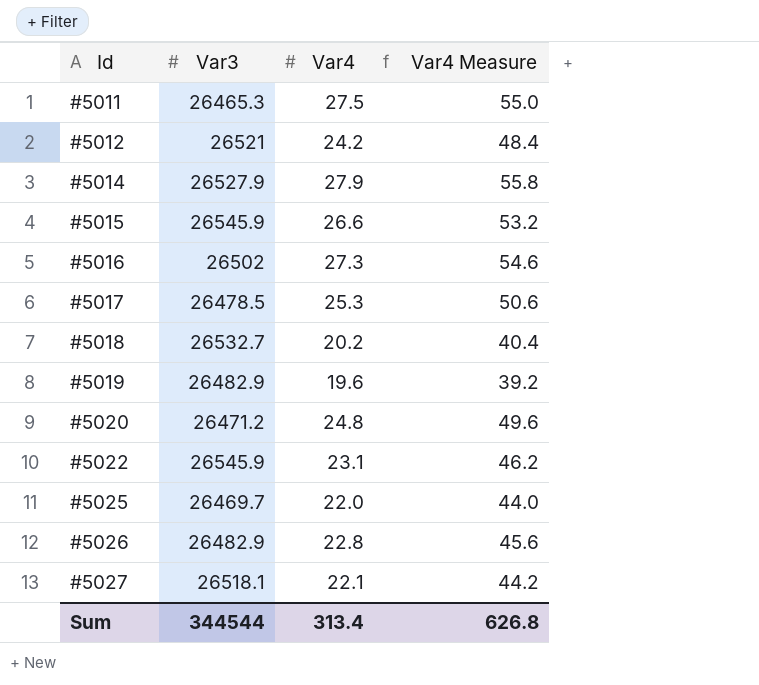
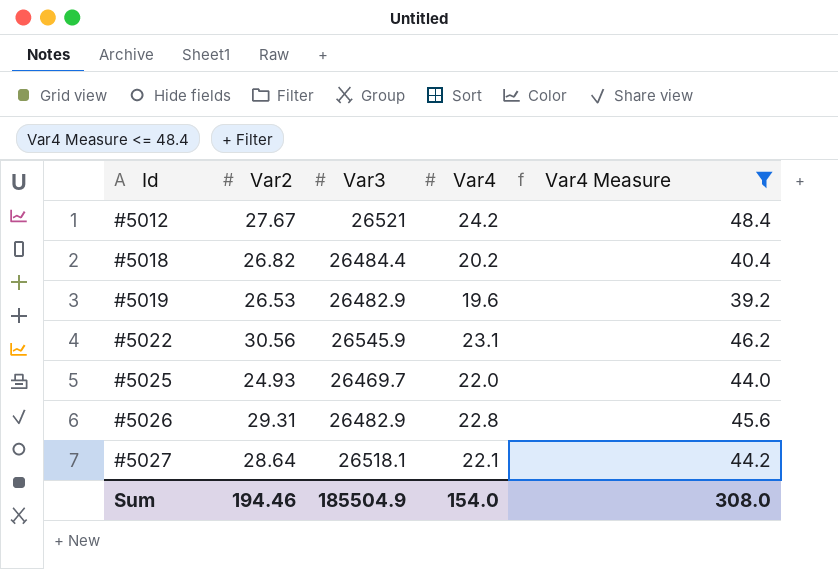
filter: none -> Var4 Measure <= 48.4
column Var2 | position: none -> 2
#5018 | Var3: 26532.7 -> 26484.4
Sum | Var3: 344544 -> 185504.9
Sum | Var4: 313.4 -> 154.0
Sum | Var4 Measure: 626.8 -> 308.0

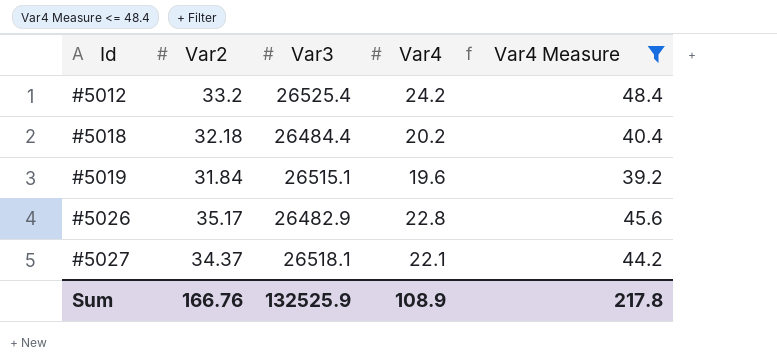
row #5022: 30.56 | 26545.9 | 23.1 | 46.2 -> none
row #5025: 24.93 | 26469.7 | 22.0 | 44.0 -> none
#5012 | Var2: 27.67 -> 33.2
#5012 | Var3: 26521 -> 26525.4
#5018 | Var2: 26.82 -> 32.18
#5019 | Var2: 26.53 -> 31.84
#5019 | Var3: 26482.9 -> 26515.1
#5026 | Var2: 29.31 -> 35.17
#5027 | Var2: 28.64 -> 34.37
Sum | Var2: 194.46 -> 166.76
Sum | Var3: 185504.9 -> 132525.9
Sum | Var4: 154.0 -> 108.9
Sum | Var4 Measure: 308.0 -> 217.8

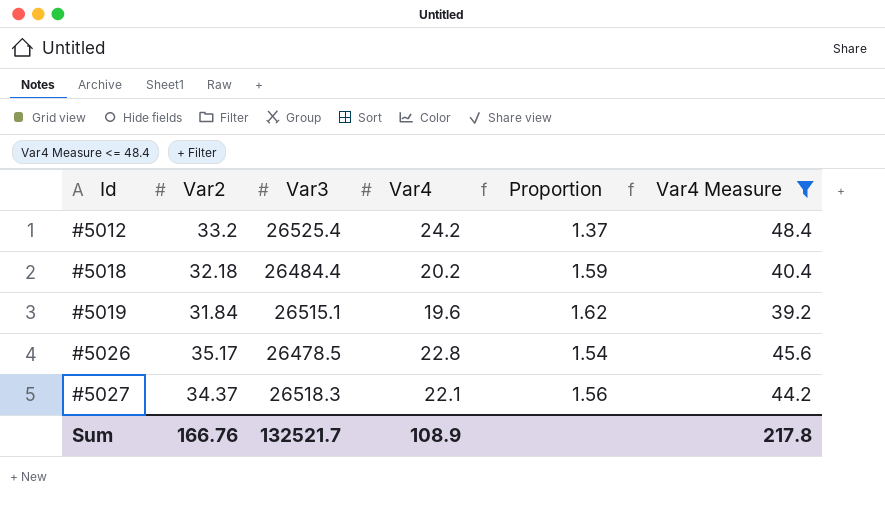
column Proportion | formula: none -> [Var2] / [Var4]
#5026 | Var3: 26482.9 -> 26478.5
#5027 | Var3: 26518.1 -> 26518.3
Sum | Var3: 132525.9 -> 132521.7

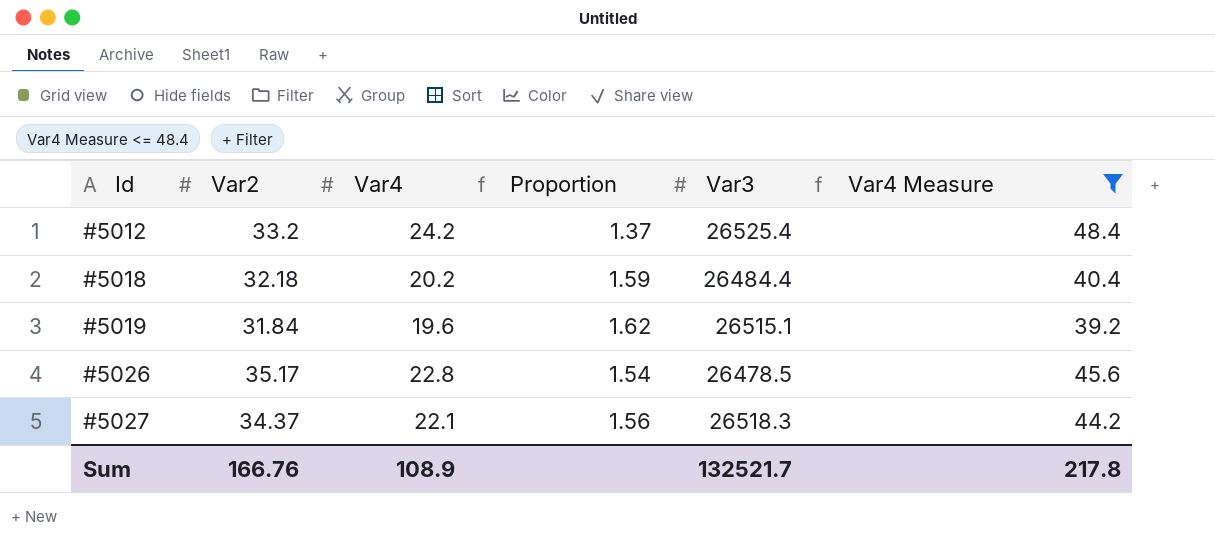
column Var3 | position: 3 -> 5

